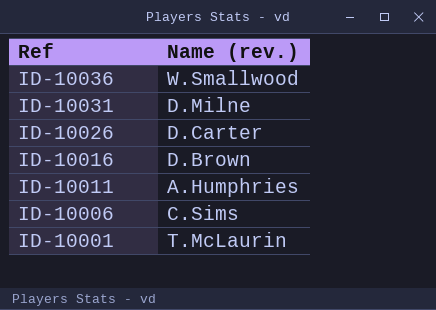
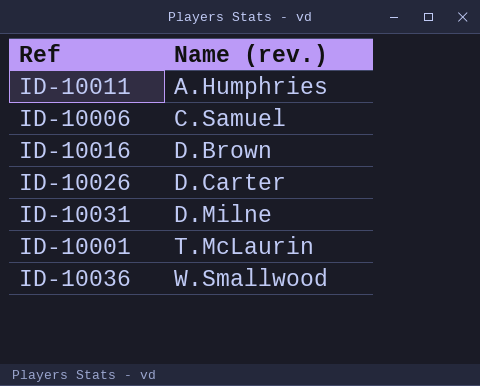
row order: Ref descending -> Name (rev.) ascending
ID-10006 | Name (rev.): C.Sims -> C.Samuel

